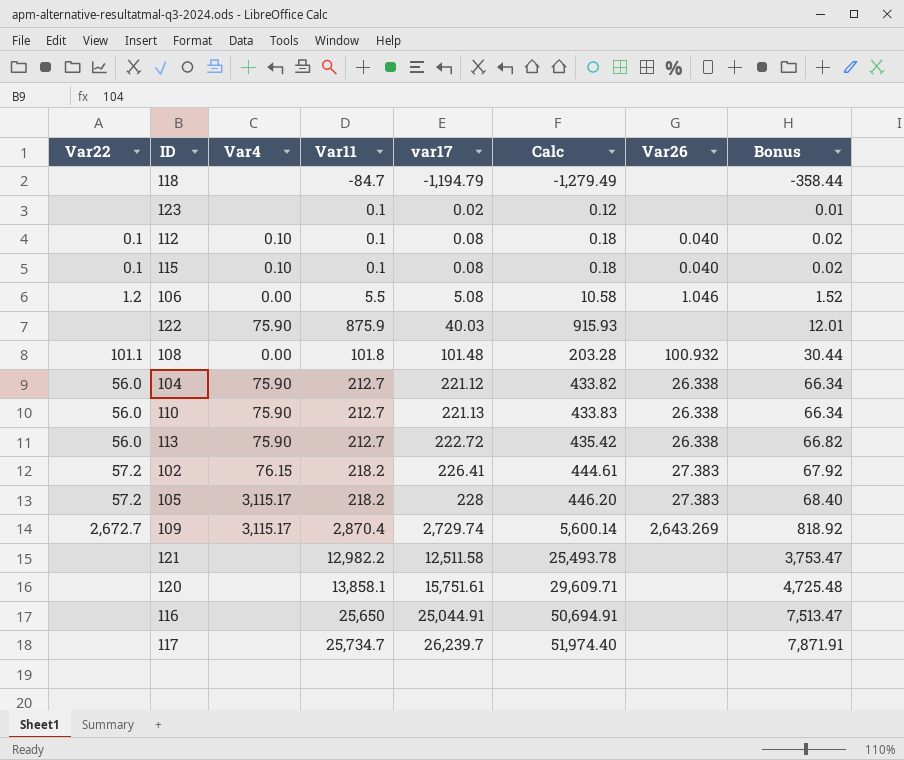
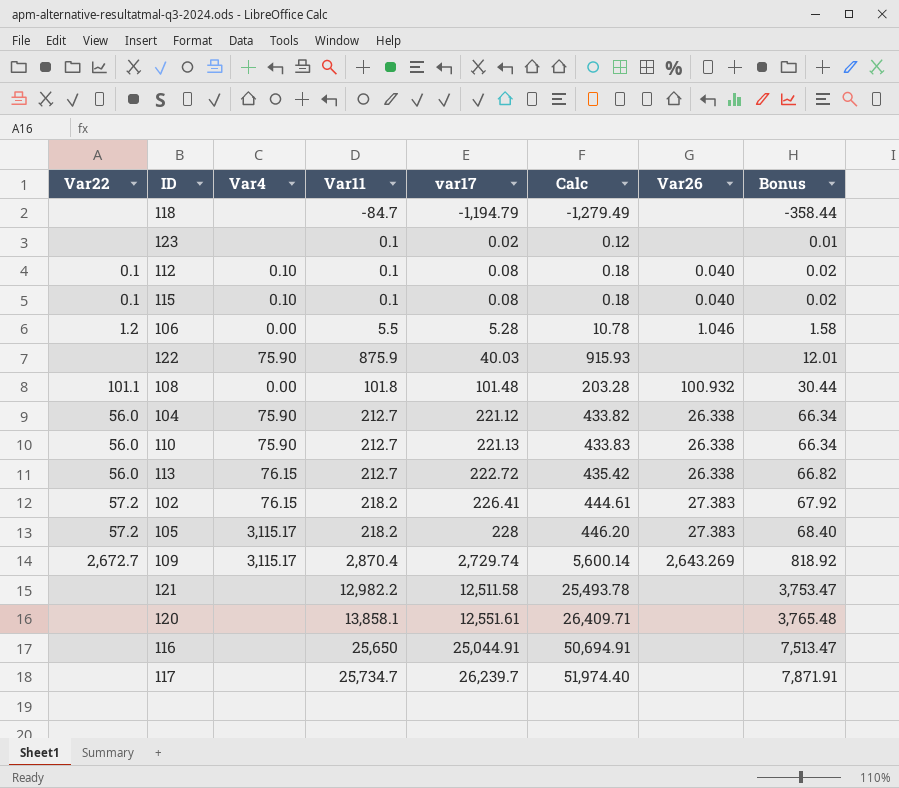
106 | var17: 5.08 -> 5.28
106 | Calc: 10.58 -> 10.78
106 | Bonus: 1.52 -> 1.58
113 | Var4: 75.90 -> 76.15
120 | var17: 15,751.61 -> 12,551.61
120 | Calc: 29,609.71 -> 26,409.71
120 | Bonus: 4,725.48 -> 3,765.48

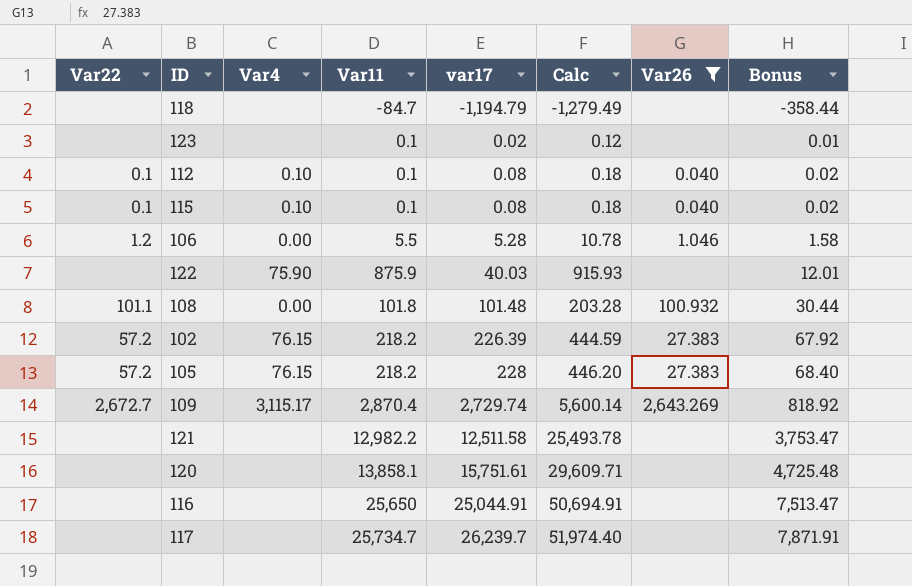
filter: none -> Var26 != 26.338
102 | var17: 226.41 -> 226.39
102 | Calc: 444.61 -> 444.59
105 | Var4: 3,115.17 -> 76.15
120 | var17: 12,551.61 -> 15,751.61
120 | Calc: 26,409.71 -> 29,609.71
120 | Bonus: 3,765.48 -> 4,725.48

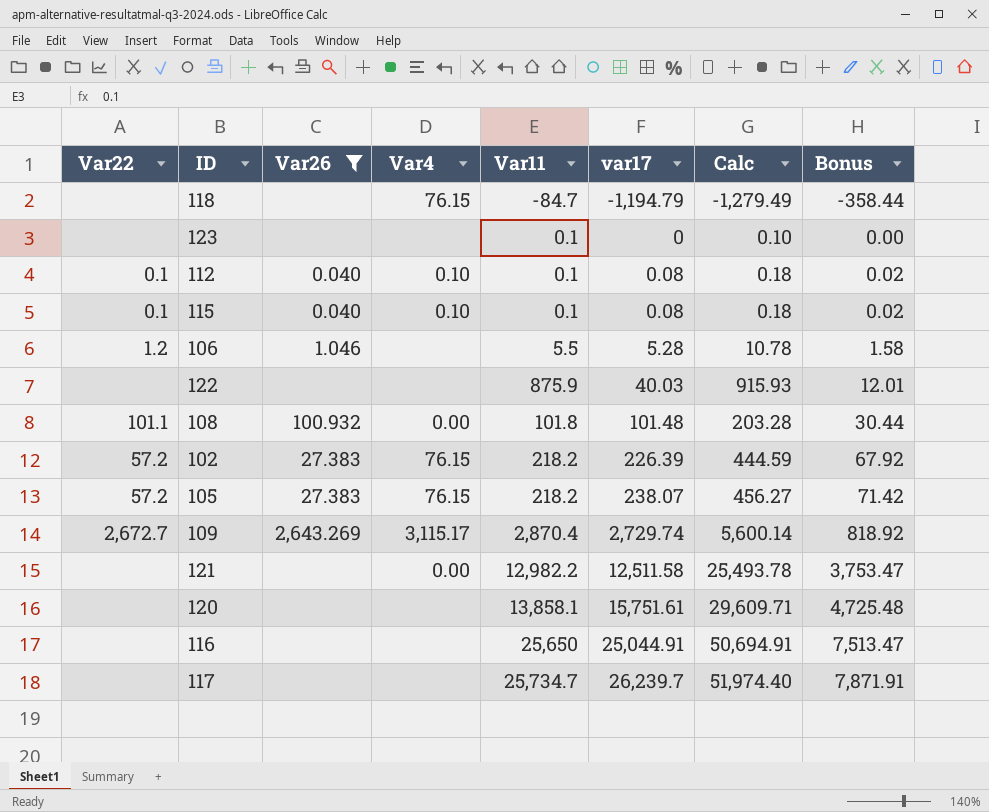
column Var26 | position: 7 -> 3
118 | Var4: none -> 76.15
123 | var17: 0.02 -> 0
123 | Calc: 0.12 -> 0.10
123 | Bonus: 0.01 -> 0.00
106 | Var4: 0.00 -> none
122 | Var4: 75.90 -> none
105 | var17: 228 -> 238.07
105 | Calc: 446.20 -> 456.27
105 | Bonus: 68.40 -> 71.42
121 | Var4: none -> 0.00

